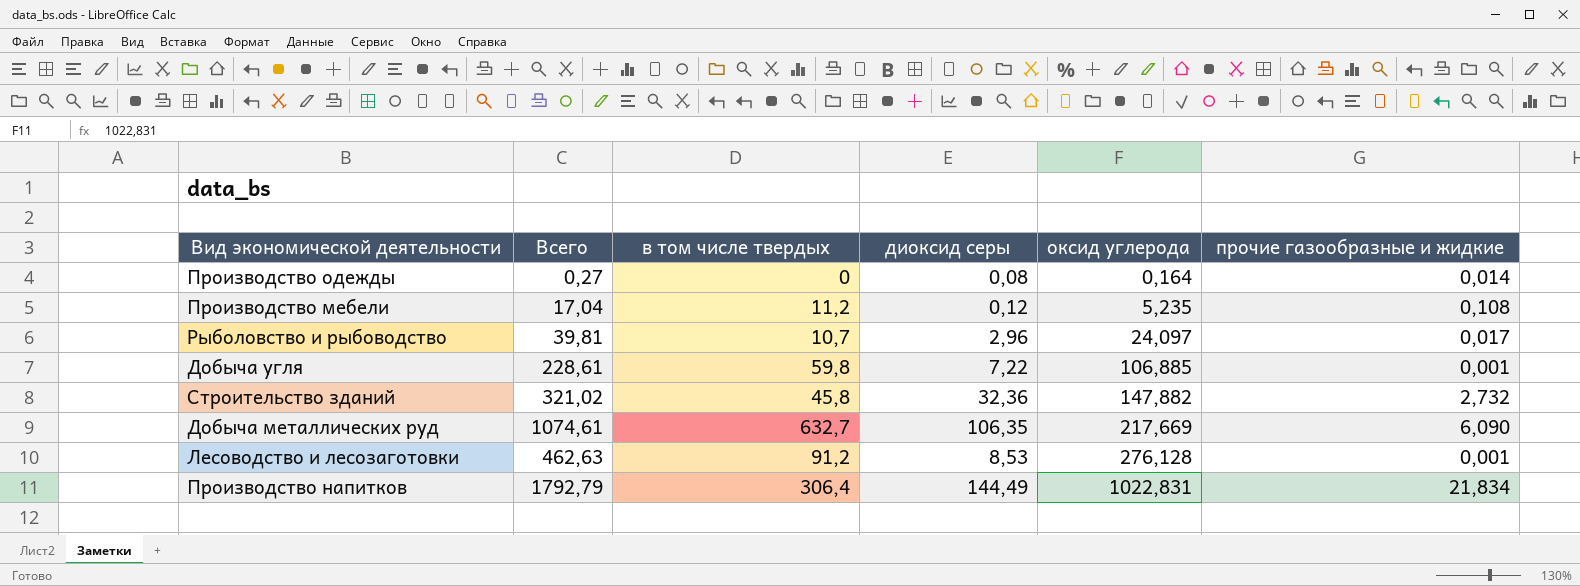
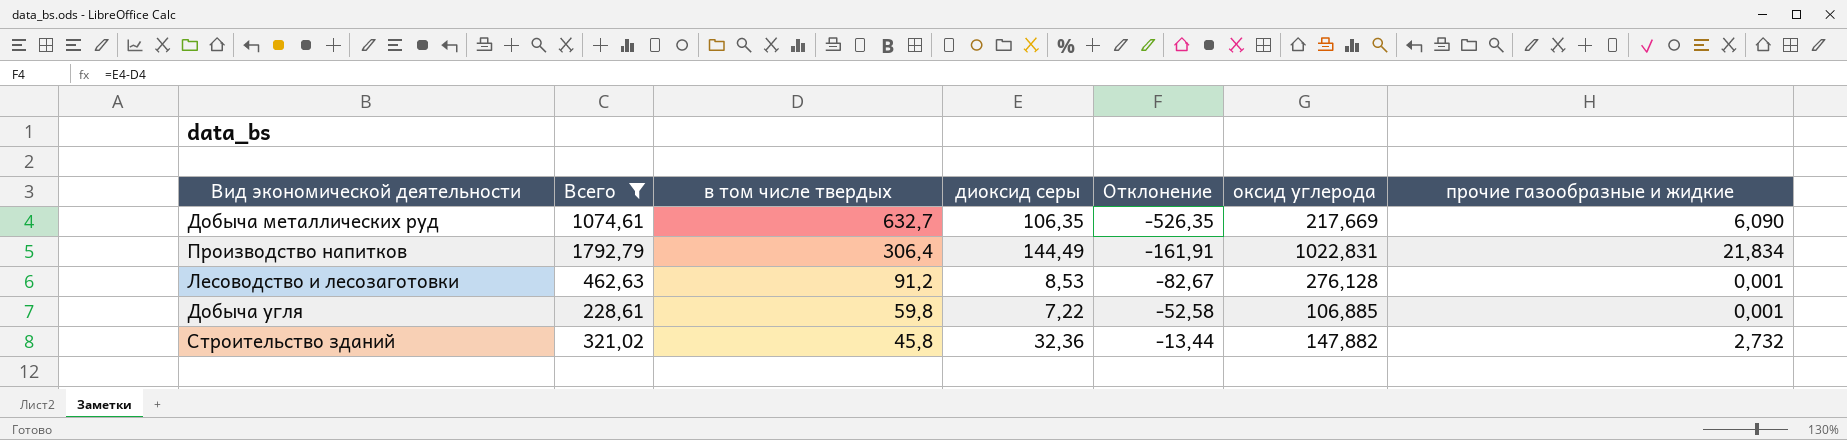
filter: none -> Всего >= 228,61
row order: оксид углерода ascending -> в том числе твердых descending
column Отклонение | formula: none -> [диоксид серы] - [в том числе твердых]

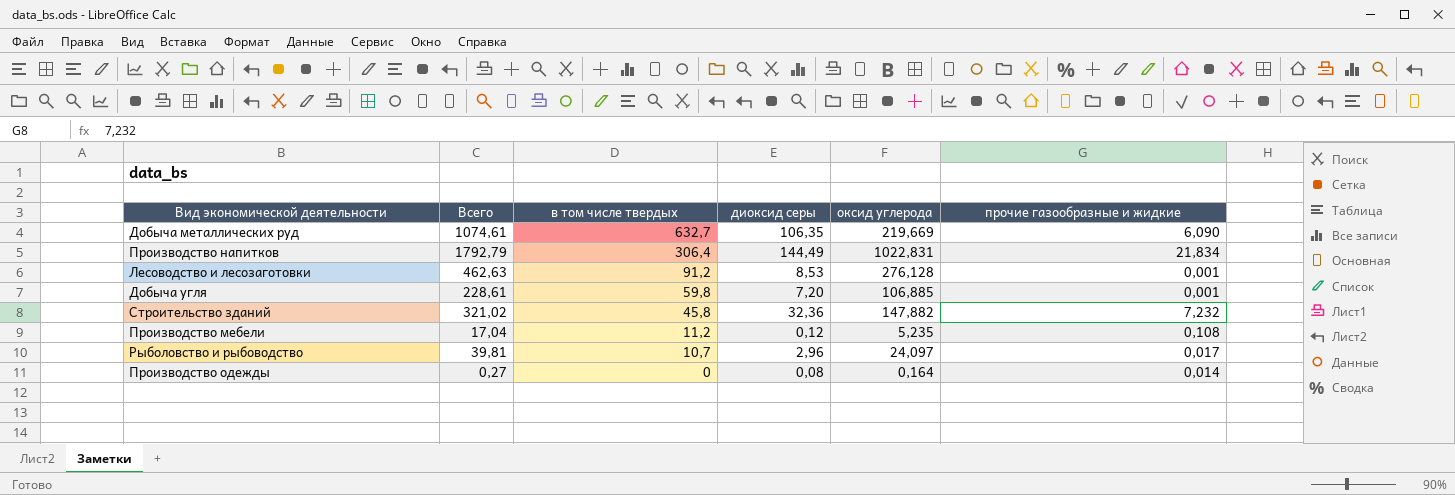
filter: Всего >= 228,61 -> none
column Отклонение | formula: [диоксид серы] - [в том числе твердых] -> none
Добыча металлических руд | оксид углерода: 217,669 -> 219,669
Добыча угля | диоксид серы: 7,22 -> 7,20
Строительство зданий | прочие газообразные и жидкие: 2,732 -> 7,232

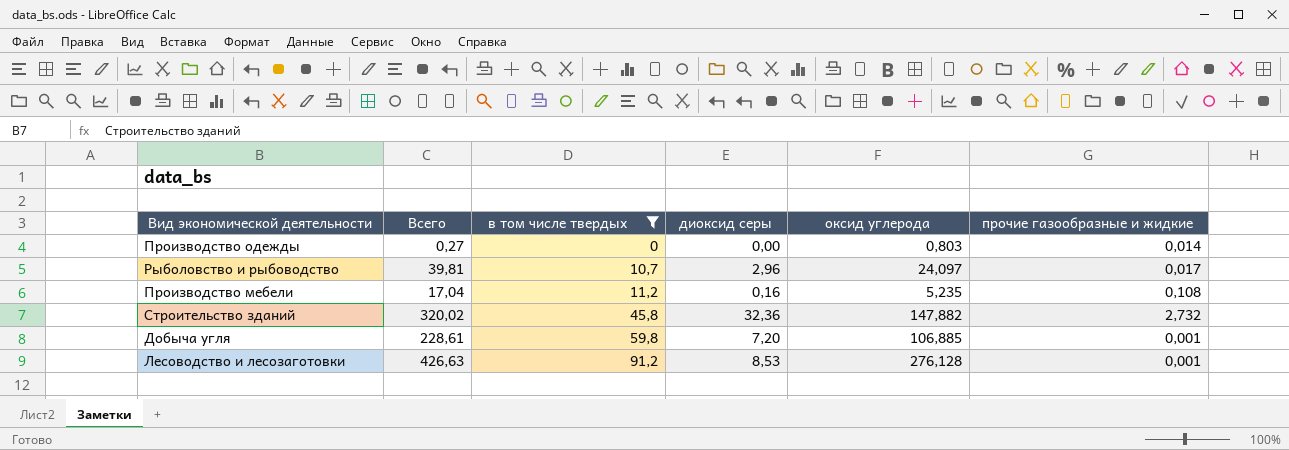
filter: none -> в том числе твердых <= 91,2
row order: в том числе твердых descending -> в том числе твердых ascending
Производство одежды | диоксид серы: 0,08 -> 0,00
Производство одежды | оксид углерода: 0,164 -> 0,803
Производство мебели | диоксид серы: 0,12 -> 0,16
Строительство зданий | Всего: 321,02 -> 320,02
Строительство зданий | прочие газообразные и жидкие: 7,232 -> 2,732
Лесоводство и лесозаготовки | Всего: 462,63 -> 426,63

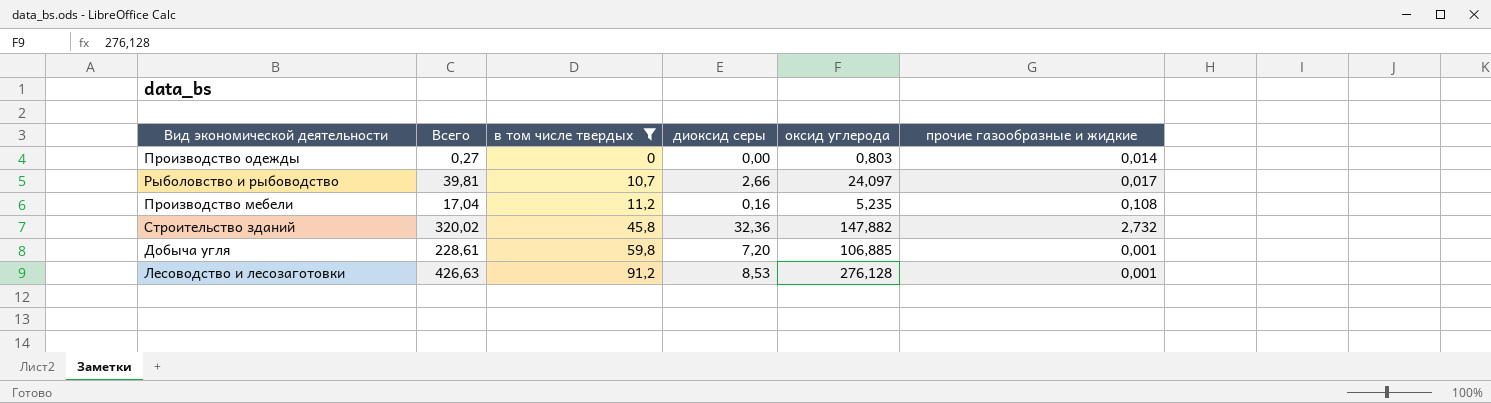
Рыболовство и рыбоводство | диоксид серы: 2,96 -> 2,66

